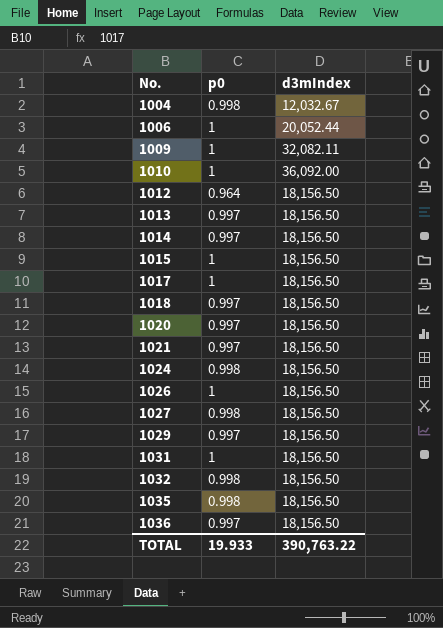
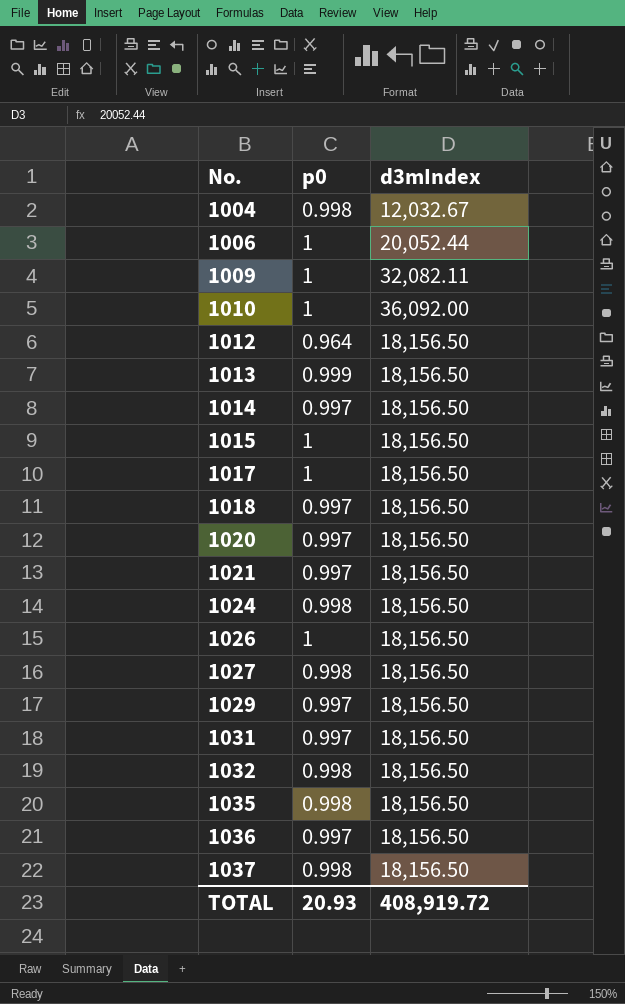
1013 | p0: 0.997 -> 0.999
1031 | p0: 1 -> 0.997
row 1037: none -> 0.998 | 18,156.50
TOTAL | p0: 19.933 -> 20.93
TOTAL | d3mIndex: 390,763.22 -> 408,919.72

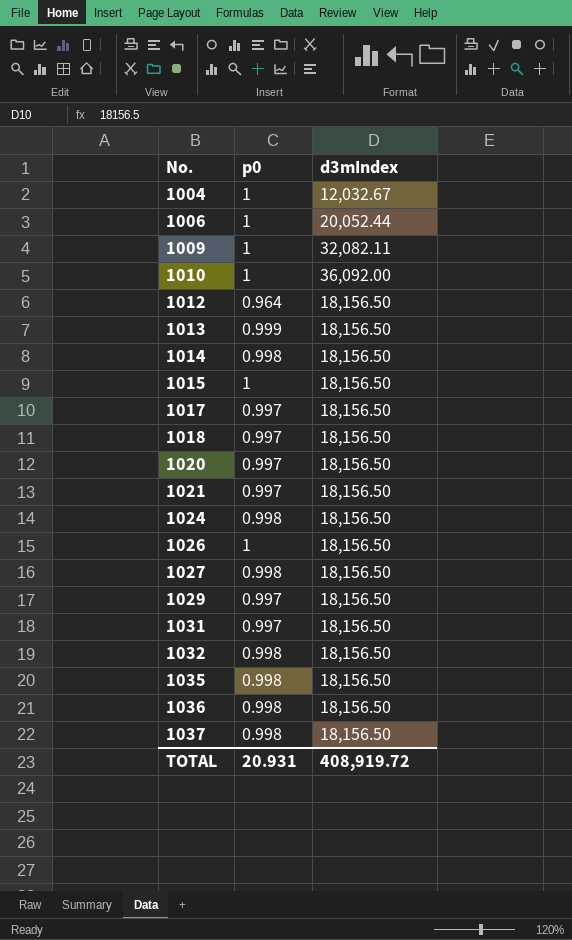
1004 | p0: 0.998 -> 1
1014 | p0: 0.997 -> 0.998
1017 | p0: 1 -> 0.997
1036 | p0: 0.997 -> 0.998
TOTAL | p0: 20.93 -> 20.931

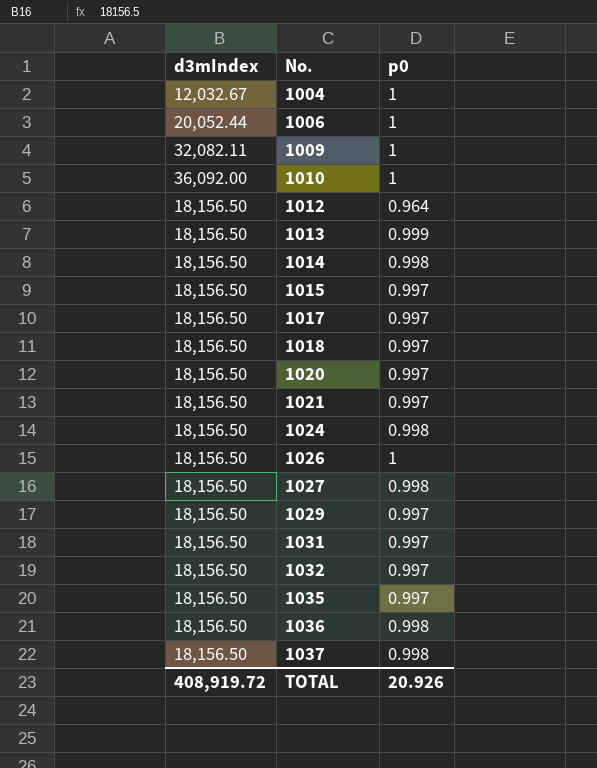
column d3mIndex | position: 3 -> 1
1015 | p0: 1 -> 0.997
1032 | p0: 0.998 -> 0.997
1035 | p0: 0.998 -> 0.997
TOTAL | p0: 20.931 -> 20.926

